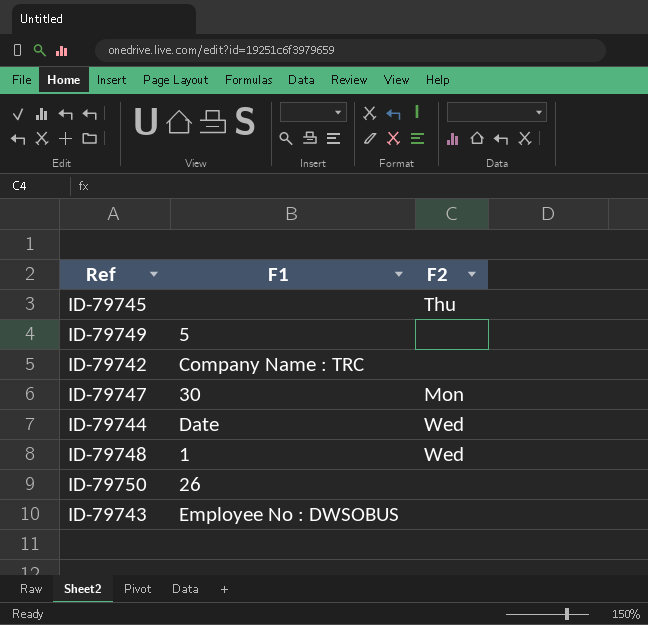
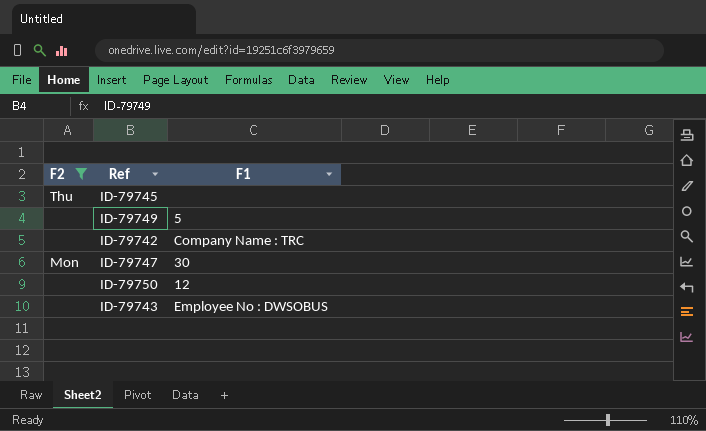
filter: none -> F2 != Wed
column F2 | position: 3 -> 1
ID-79750 | F1: 26 -> 12

